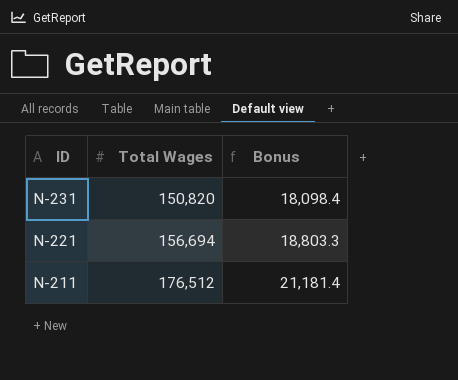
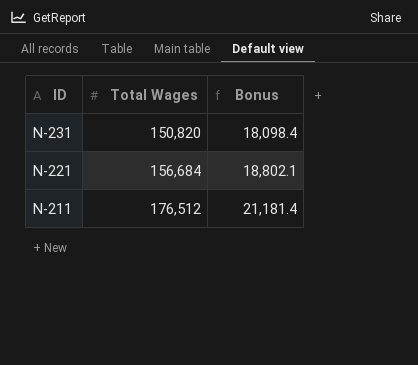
N-221 | Total Wages: 156,694 -> 156,684
N-221 | Bonus: 18,803.3 -> 18,802.1

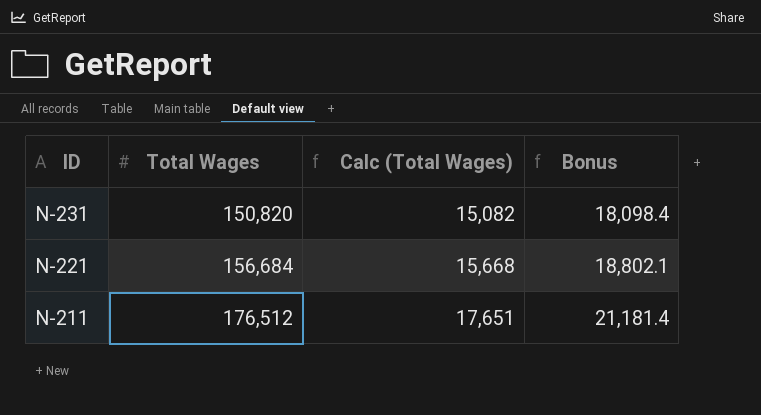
column Calc (Total Wages) | formula: none -> [Total Wages] * 0.1

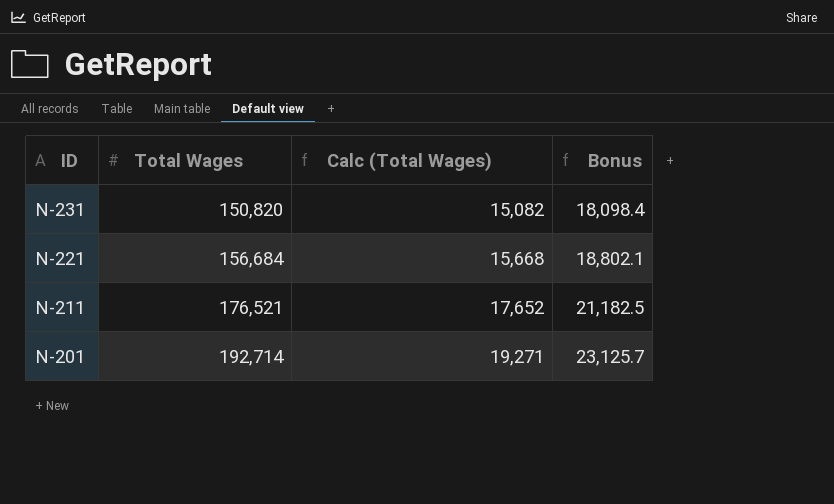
N-211 | Total Wages: 176,512 -> 176,521
N-211 | Calc (Total Wages): 17,651 -> 17,652
N-211 | Bonus: 21,181.4 -> 21,182.5
row N-201: none -> 192,714 | 19,271 | 23,125.7

